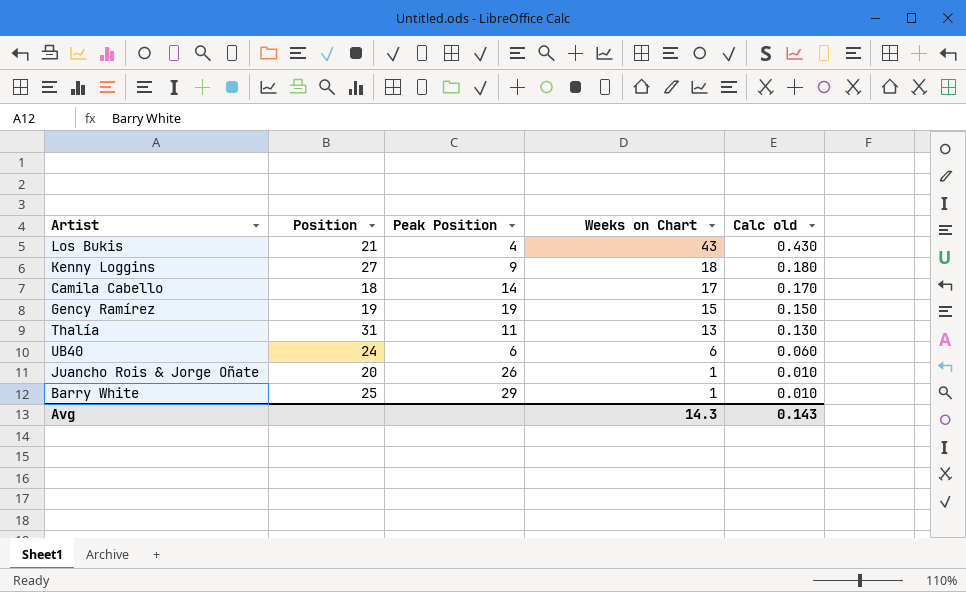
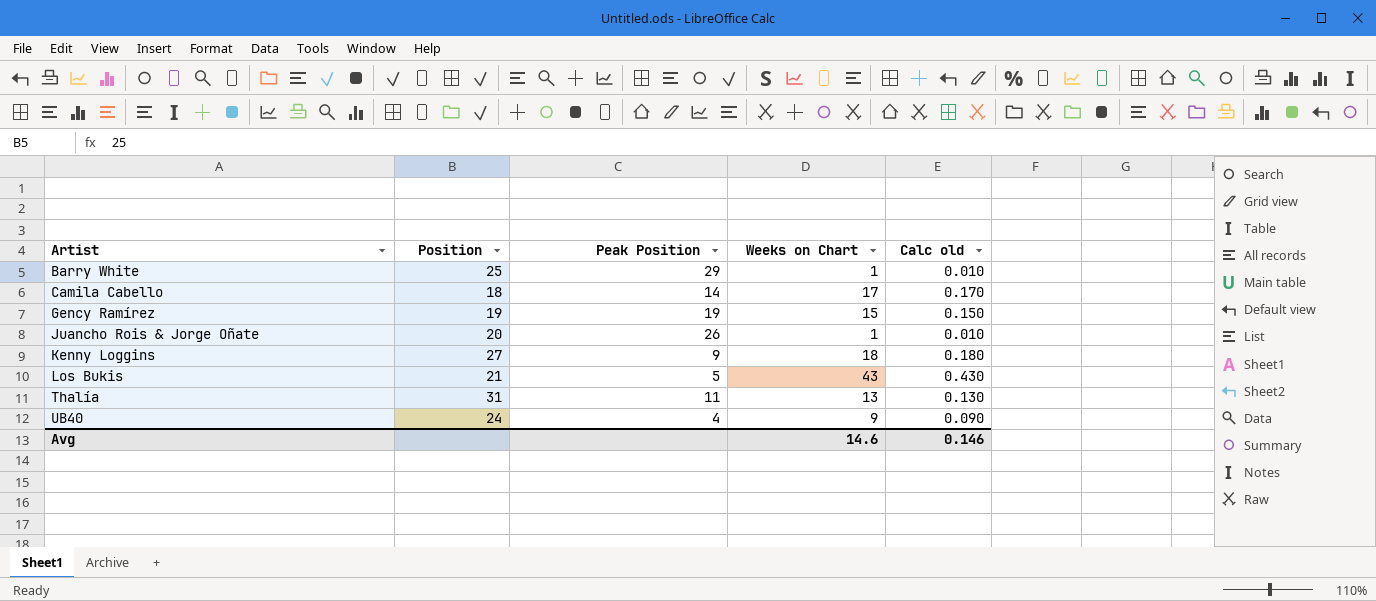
row order: Weeks on Chart descending -> Artist ascending
Los Bukis | Peak Position: 4 -> 5
UB40 | Peak Position: 6 -> 4
UB40 | Weeks on Chart: 6 -> 9
UB40 | Calc old: 0.060 -> 0.090
Avg | Weeks on Chart: 14.3 -> 14.6
Avg | Calc old: 0.143 -> 0.146

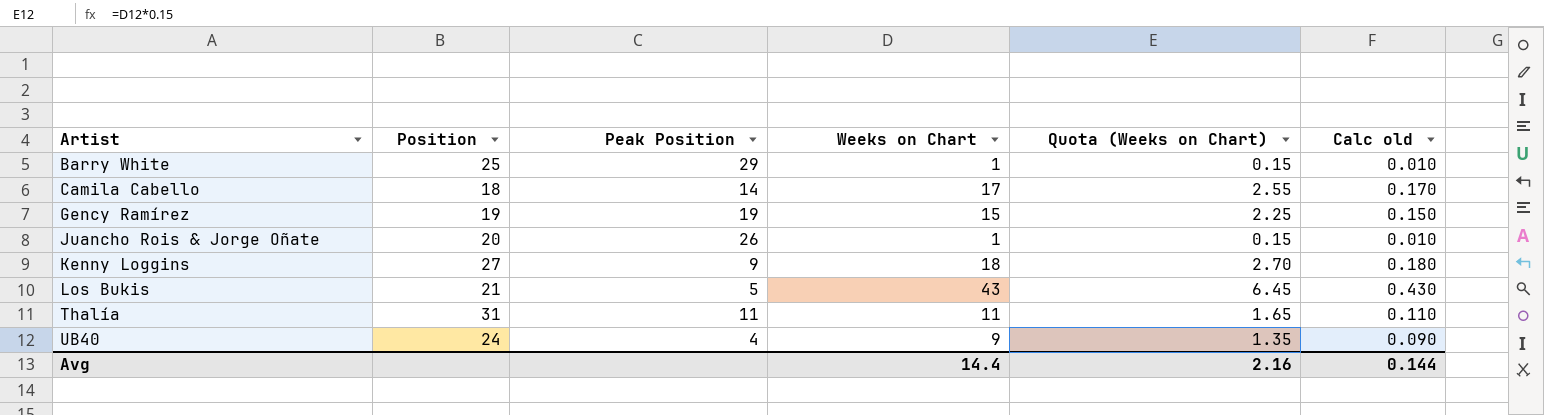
column Quota (Weeks on Chart) | formula: none -> [Weeks on Chart] * 0.15
Thalía | Weeks on Chart: 13 -> 11
Thalía | Calc old: 0.130 -> 0.110
Avg | Weeks on Chart: 14.6 -> 14.4
Avg | Calc old: 0.146 -> 0.144

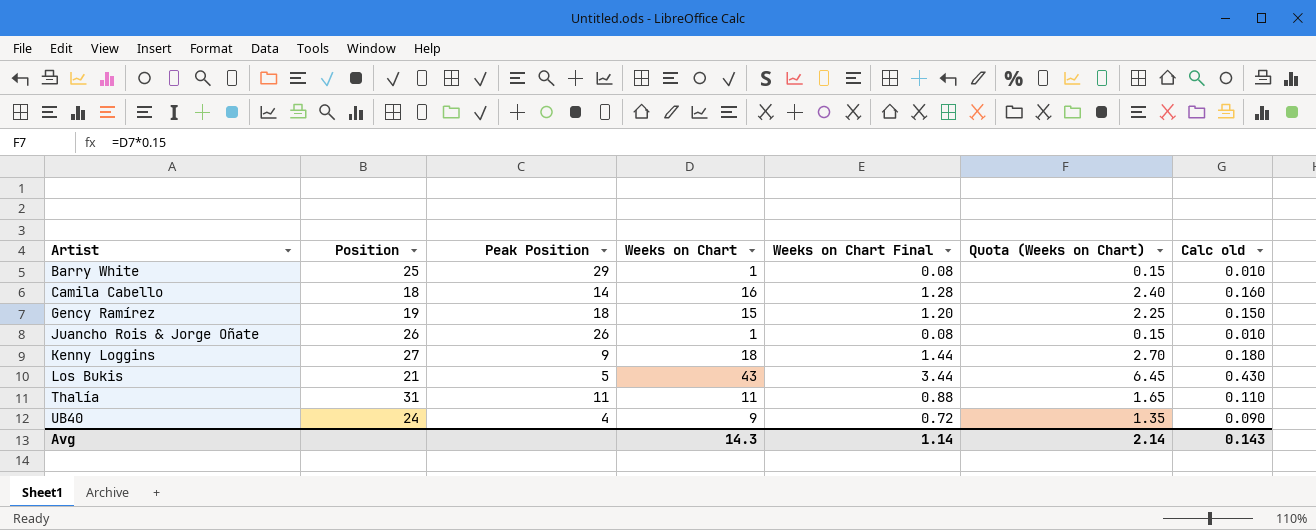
column Weeks on Chart Final | formula: none -> [Weeks on Chart] * 0.08
Camila Cabello | Weeks on Chart: 17 -> 16
Camila Cabello | Quota (Weeks on Chart): 2.55 -> 2.40
Camila Cabello | Calc old: 0.170 -> 0.160
Gency Ramírez | Peak Position: 19 -> 18
Juancho Rois & Jorge Oñate | Position: 20 -> 26
Avg | Weeks on Chart: 14.4 -> 14.3
Avg | Quota (Weeks on Chart): 2.16 -> 2.14
Avg | Calc old: 0.144 -> 0.143

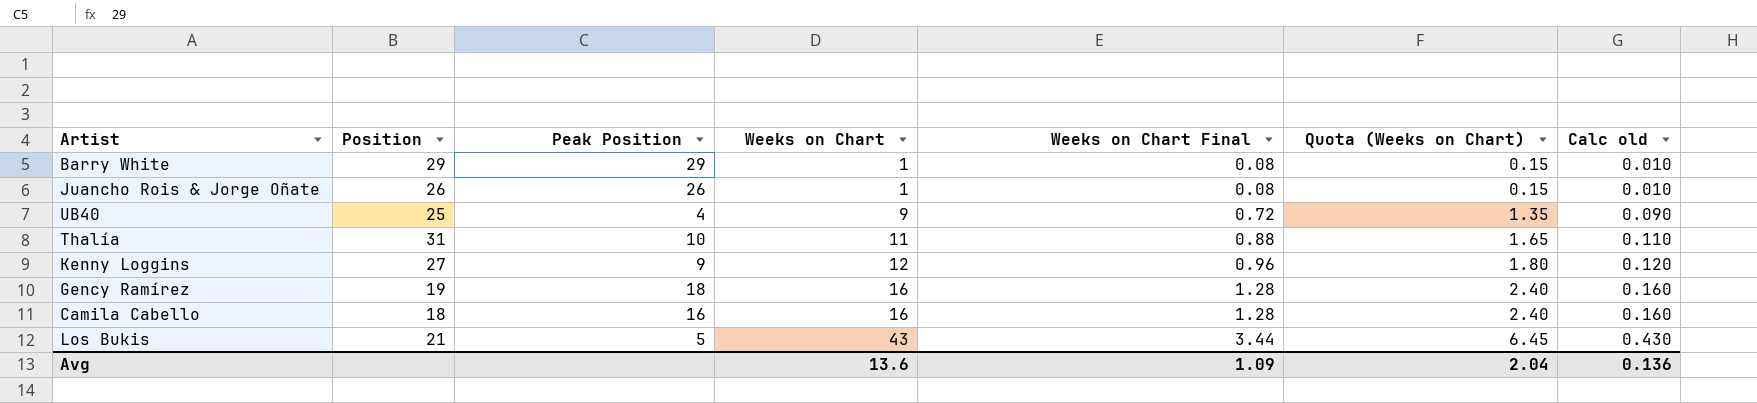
row order: Artist ascending -> Weeks on Chart ascending
Barry White | Position: 25 -> 29
UB40 | Position: 24 -> 25
Thalía | Peak Position: 11 -> 10
Kenny Loggins | Weeks on Chart: 18 -> 12
Kenny Loggins | Weeks on Chart Final: 1.44 -> 0.96
Kenny Loggins | Quota (Weeks on Chart): 2.70 -> 1.80
Kenny Loggins | Calc old: 0.180 -> 0.120
Gency Ramírez | Weeks on Chart: 15 -> 16
Gency Ramírez | Weeks on Chart Final: 1.20 -> 1.28
Gency Ramírez | Quota (Weeks on Chart): 2.25 -> 2.40
Gency Ramírez | Calc old: 0.150 -> 0.160
Camila Cabello | Peak Position: 14 -> 16
Avg | Weeks on Chart: 14.3 -> 13.6
Avg | Weeks on Chart Final: 1.14 -> 1.09
Avg | Quota (Weeks on Chart): 2.14 -> 2.04
Avg | Calc old: 0.143 -> 0.136

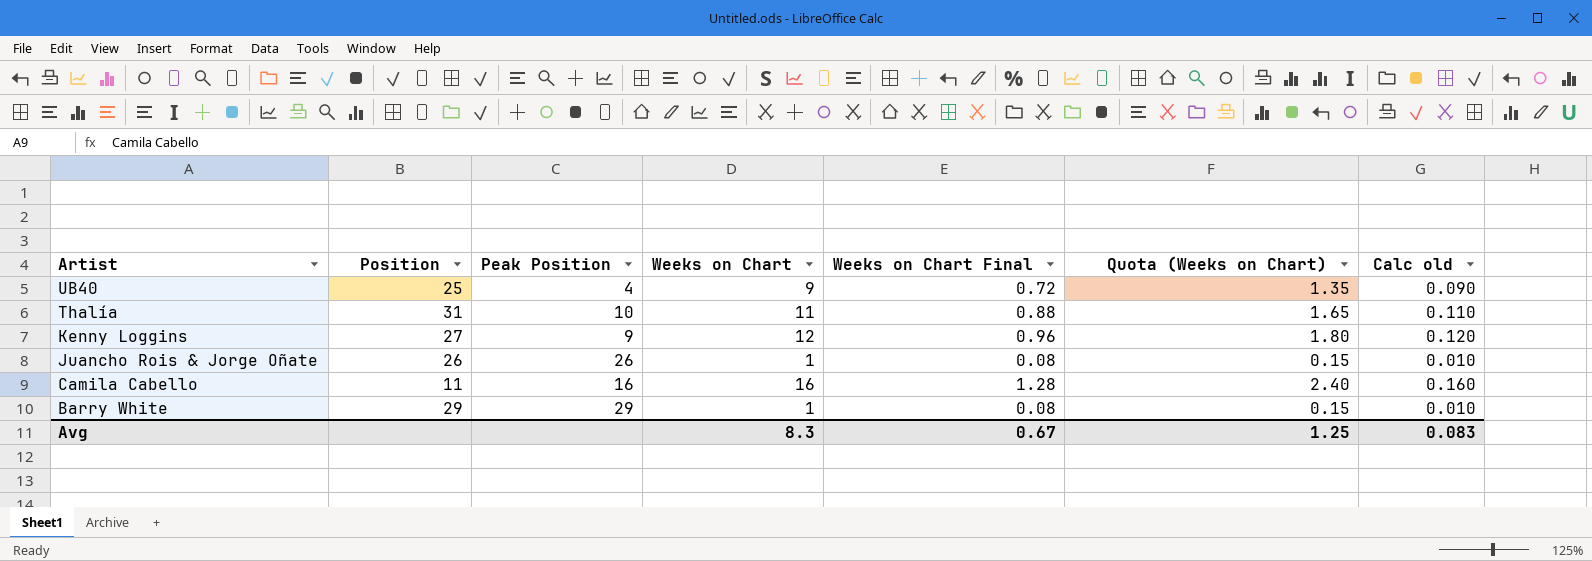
row order: Weeks on Chart ascending -> Artist descending
row Gency Ramírez: 19 | 18 | 16 | 1.28 | 2.40 | 0.160 -> none
row Los Bukis: 21 | 5 | 43 | 3.44 | 6.45 | 0.430 -> none
Camila Cabello | Position: 18 -> 11
Avg | Weeks on Chart: 13.6 -> 8.3
Avg | Weeks on Chart Final: 1.09 -> 0.67
Avg | Quota (Weeks on Chart): 2.04 -> 1.25
Avg | Calc old: 0.136 -> 0.083

